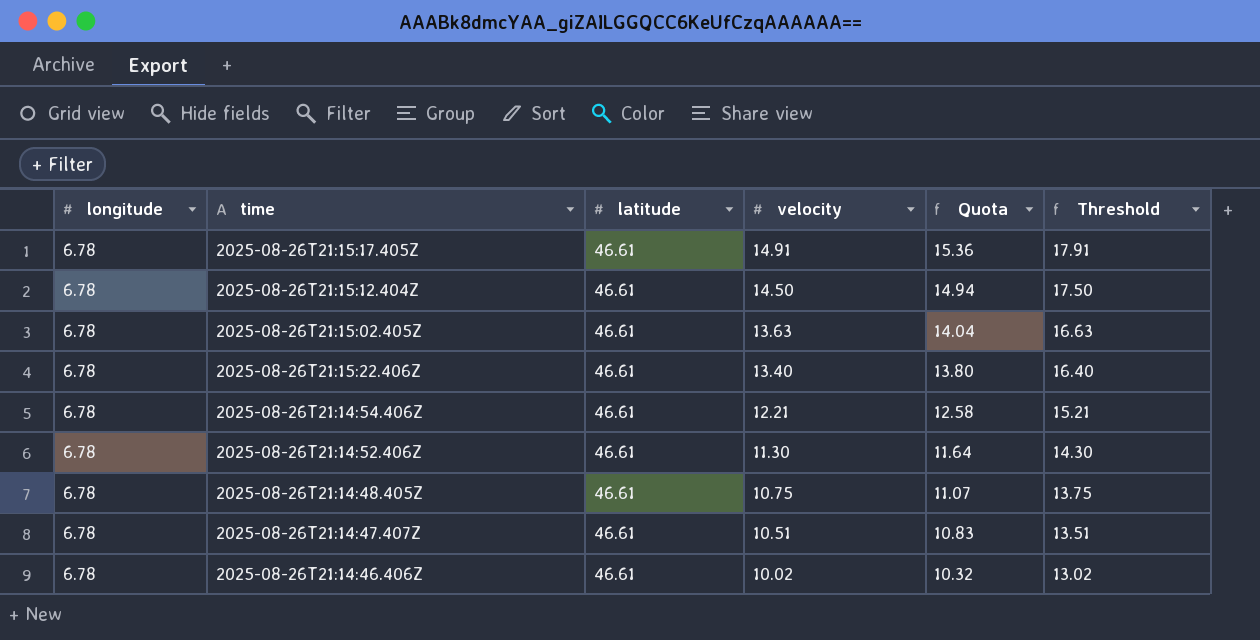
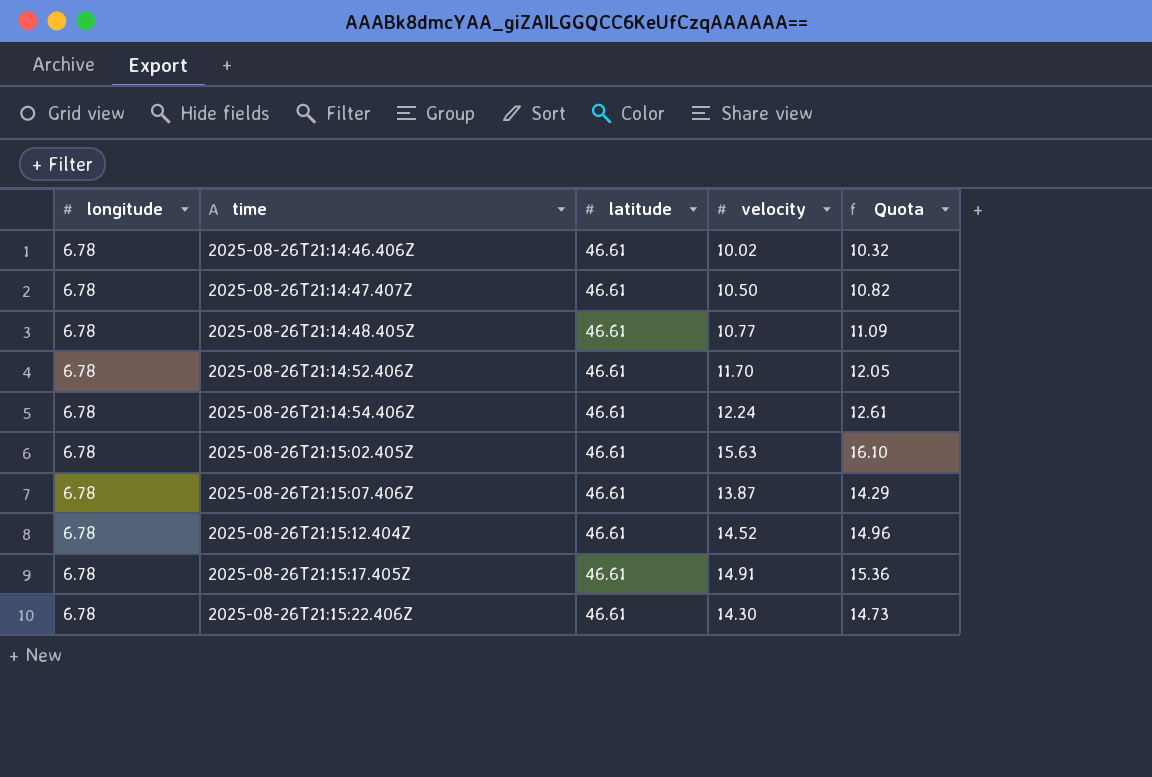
row order: velocity descending -> time ascending
column Threshold | formula: [velocity] + 3 -> none
2025-08-26T21:14:47.407Z | velocity: 10.51 -> 10.50
2025-08-26T21:14:47.407Z | Quota: 10.83 -> 10.82
2025-08-26T21:14:48.405Z | velocity: 10.75 -> 10.77
2025-08-26T21:14:48.405Z | Quota: 11.07 -> 11.09
2025-08-26T21:14:52.406Z | velocity: 11.30 -> 11.70
2025-08-26T21:14:52.406Z | Quota: 11.64 -> 12.05
2025-08-26T21:14:54.406Z | velocity: 12.21 -> 12.24
2025-08-26T21:14:54.406Z | Quota: 12.58 -> 12.61
2025-08-26T21:15:02.405Z | velocity: 13.63 -> 15.63
2025-08-26T21:15:02.405Z | Quota: 14.04 -> 16.10
row 2025-08-26T21:15:07.406Z: none -> 6.78 | 46.61 | 13.87 | 14.29
2025-08-26T21:15:12.404Z | velocity: 14.50 -> 14.52
2025-08-26T21:15:12.404Z | Quota: 14.94 -> 14.96
2025-08-26T21:15:22.406Z | velocity: 13.40 -> 14.30
2025-08-26T21:15:22.406Z | Quota: 13.80 -> 14.73

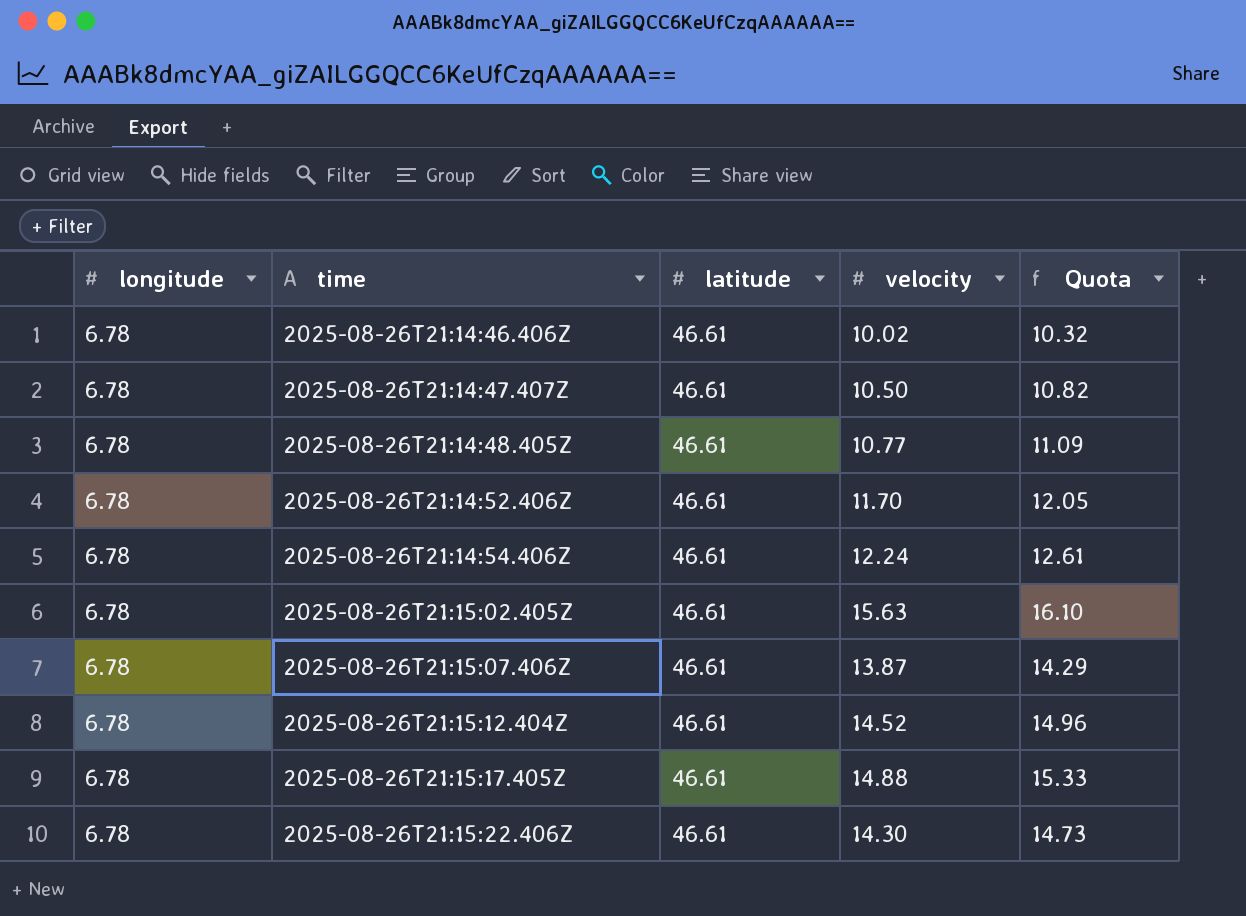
2025-08-26T21:15:17.405Z | velocity: 14.91 -> 14.88
2025-08-26T21:15:17.405Z | Quota: 15.36 -> 15.33

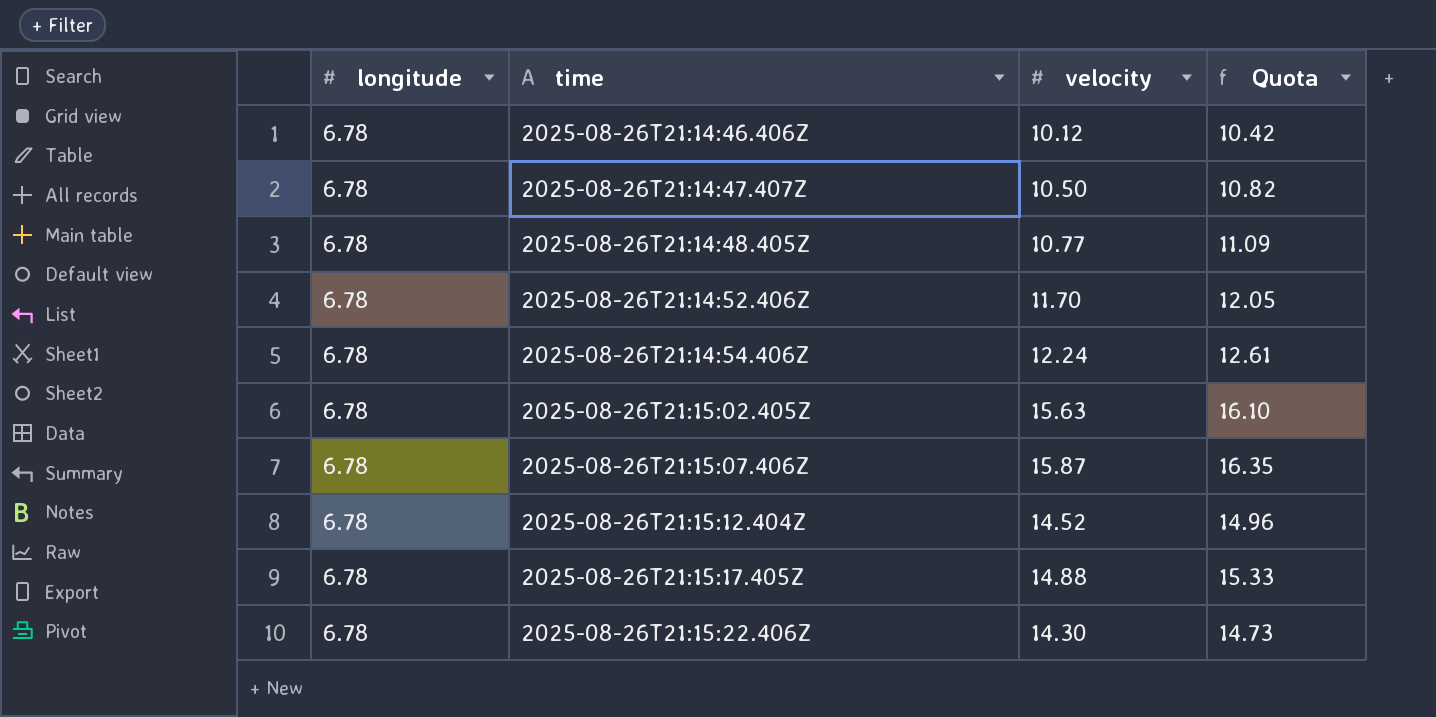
column latitude | position: 3 -> none
2025-08-26T21:14:46.406Z | velocity: 10.02 -> 10.12
2025-08-26T21:14:46.406Z | Quota: 10.32 -> 10.42
2025-08-26T21:15:07.406Z | velocity: 13.87 -> 15.87
2025-08-26T21:15:07.406Z | Quota: 14.29 -> 16.35

